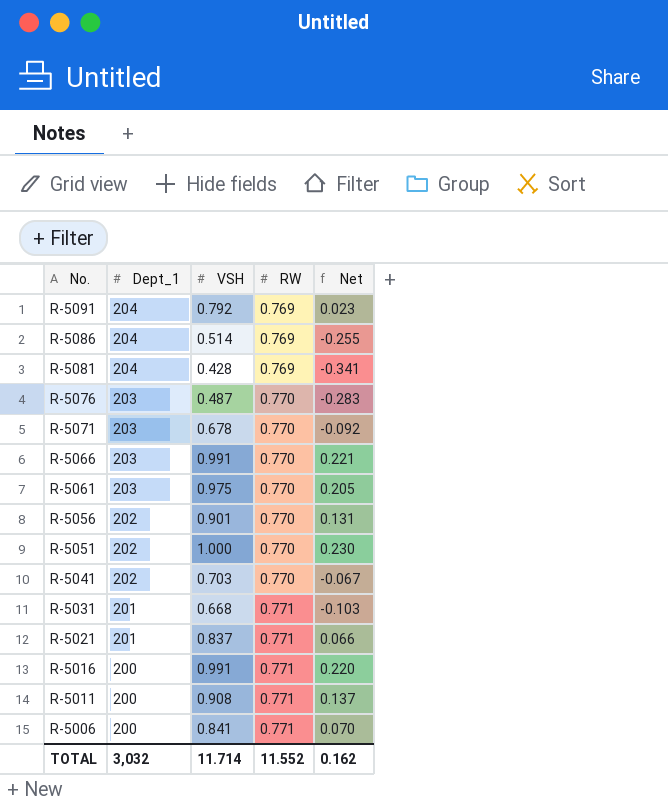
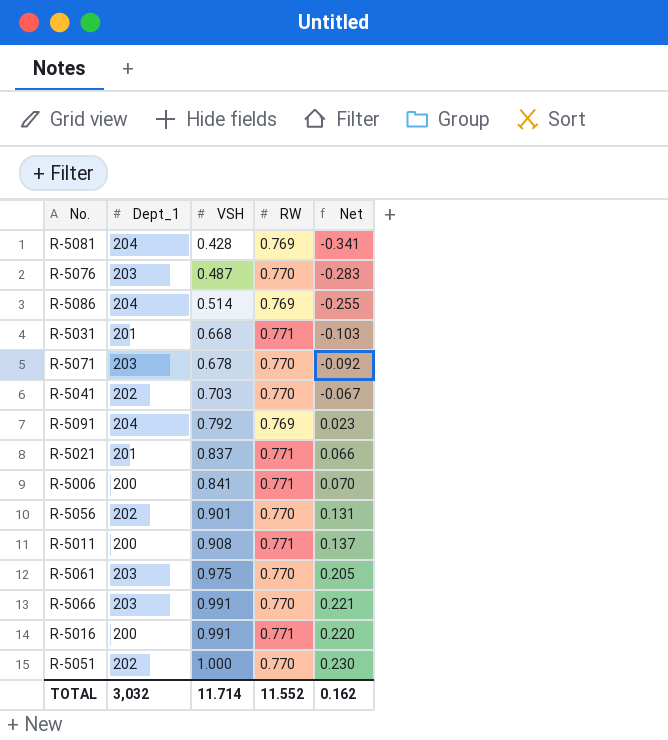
row order: No. descending -> VSH ascending

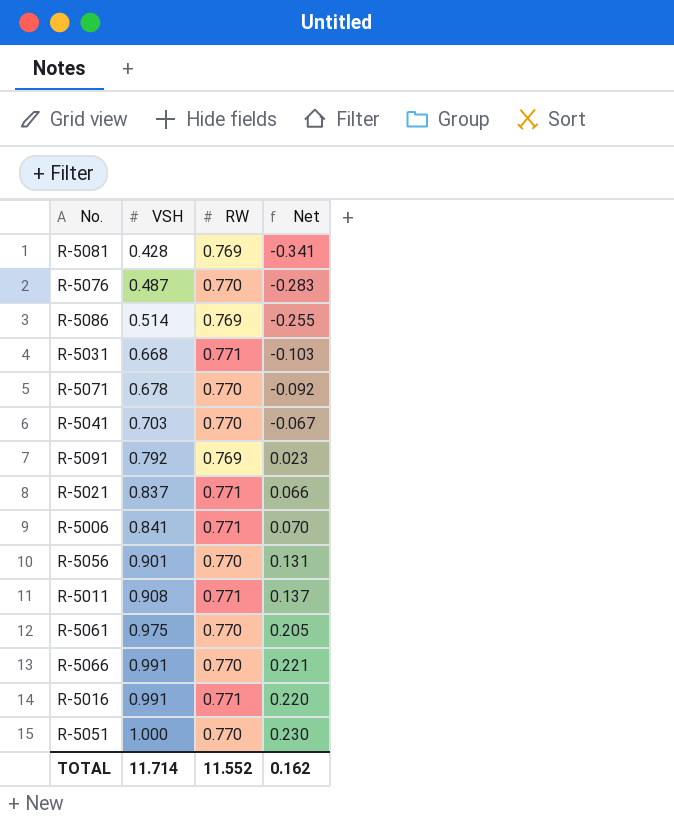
column Dept_1 | position: 2 -> none

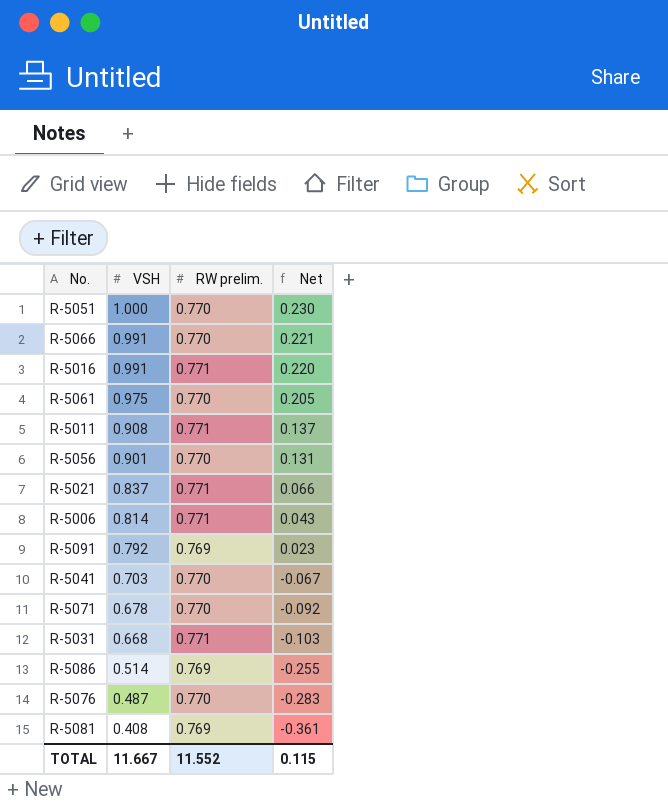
row order: VSH ascending -> VSH descending
column name: RW -> RW prelim.
R-5006 | VSH: 0.841 -> 0.814
R-5006 | Net: 0.070 -> 0.043
R-5081 | VSH: 0.428 -> 0.408
R-5081 | Net: -0.341 -> -0.361
TOTAL | VSH: 11.714 -> 11.667
TOTAL | Net: 0.162 -> 0.115

